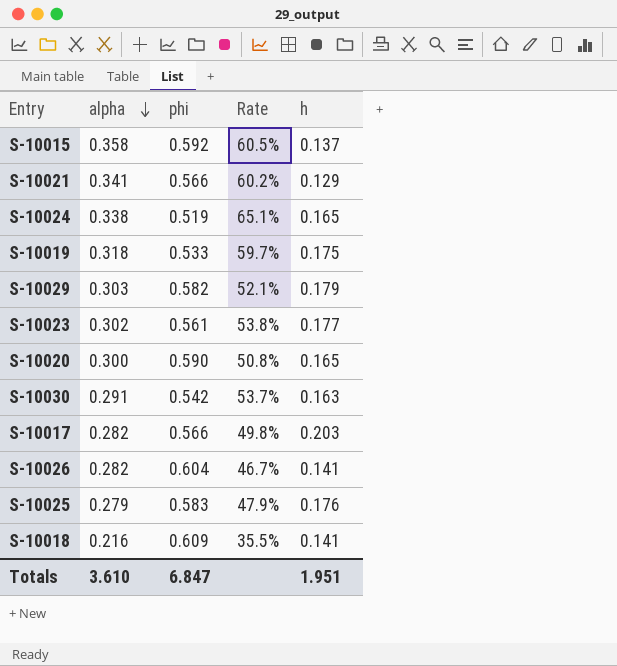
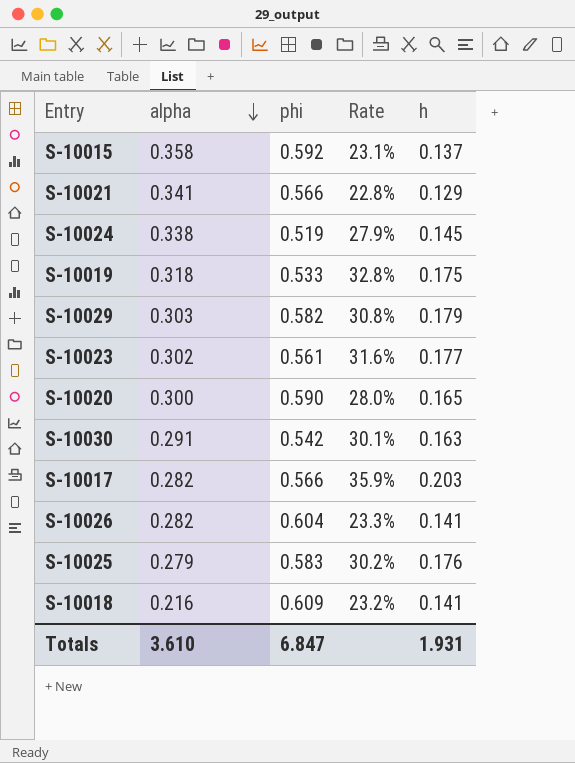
column Rate | formula: [alpha] / [phi] -> [h] / [phi]
S-10024 | h: 0.165 -> 0.145
Totals | h: 1.951 -> 1.931

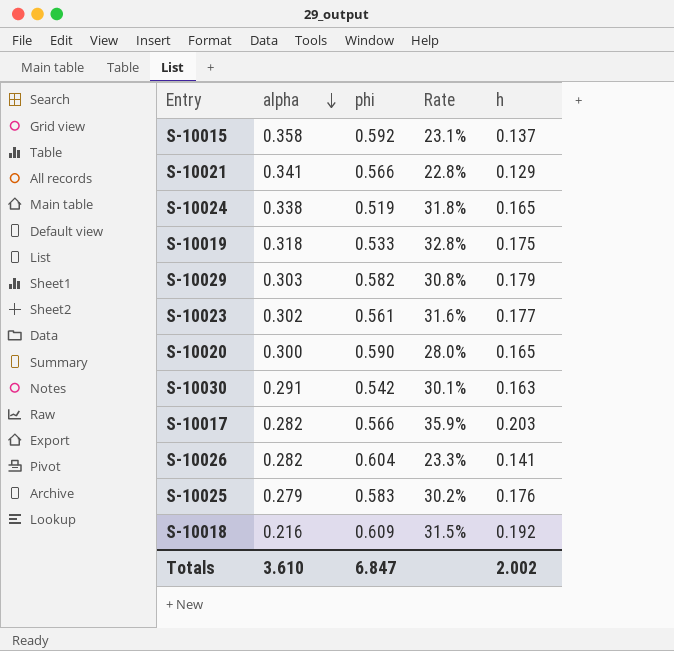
S-10024 | Rate: 27.9% -> 31.8%
S-10024 | h: 0.145 -> 0.165
S-10018 | Rate: 23.2% -> 31.5%
S-10018 | h: 0.141 -> 0.192
Totals | h: 1.931 -> 2.002

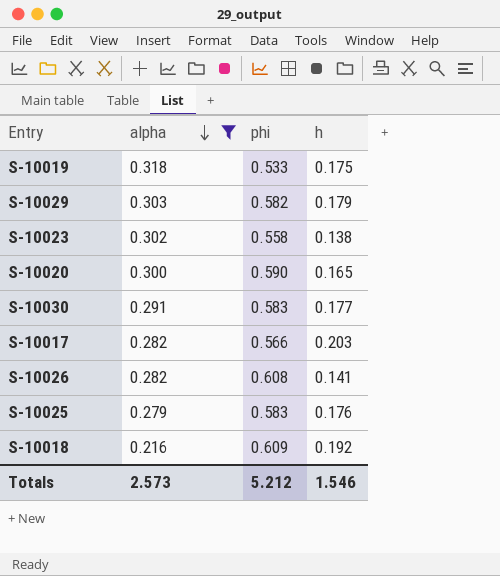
filter: none -> alpha <= 0.318
column Rate | formula: [h] / [phi] -> none
S-10023 | phi: 0.561 -> 0.558
S-10023 | h: 0.177 -> 0.138
S-10030 | phi: 0.542 -> 0.583
S-10030 | h: 0.163 -> 0.177
S-10026 | phi: 0.604 -> 0.608
Totals | alpha: 3.610 -> 2.573
Totals | phi: 6.847 -> 5.212
Totals | h: 2.002 -> 1.546

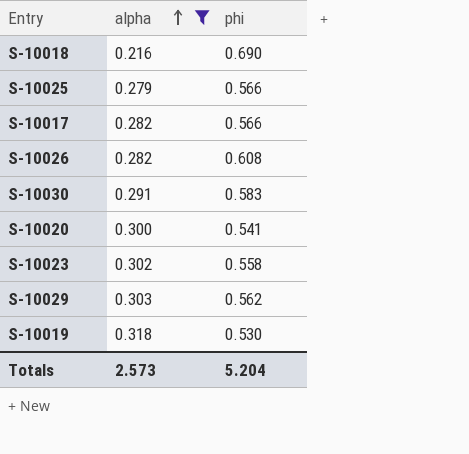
row order: alpha descending -> alpha ascending
column h | position: 4 -> none
S-10018 | phi: 0.609 -> 0.690
S-10025 | phi: 0.583 -> 0.566
S-10020 | phi: 0.590 -> 0.541
S-10029 | phi: 0.582 -> 0.562
S-10019 | phi: 0.533 -> 0.530
Totals | phi: 5.212 -> 5.204

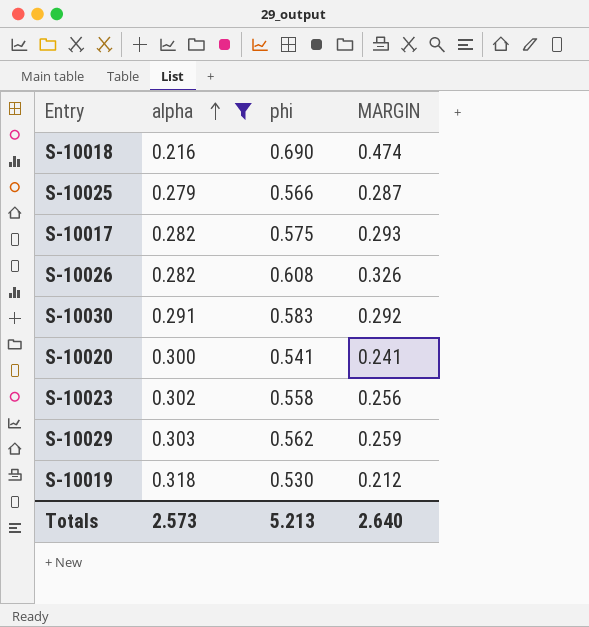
column MARGIN | formula: none -> [phi] - [alpha]
S-10017 | phi: 0.566 -> 0.575
Totals | phi: 5.204 -> 5.213

